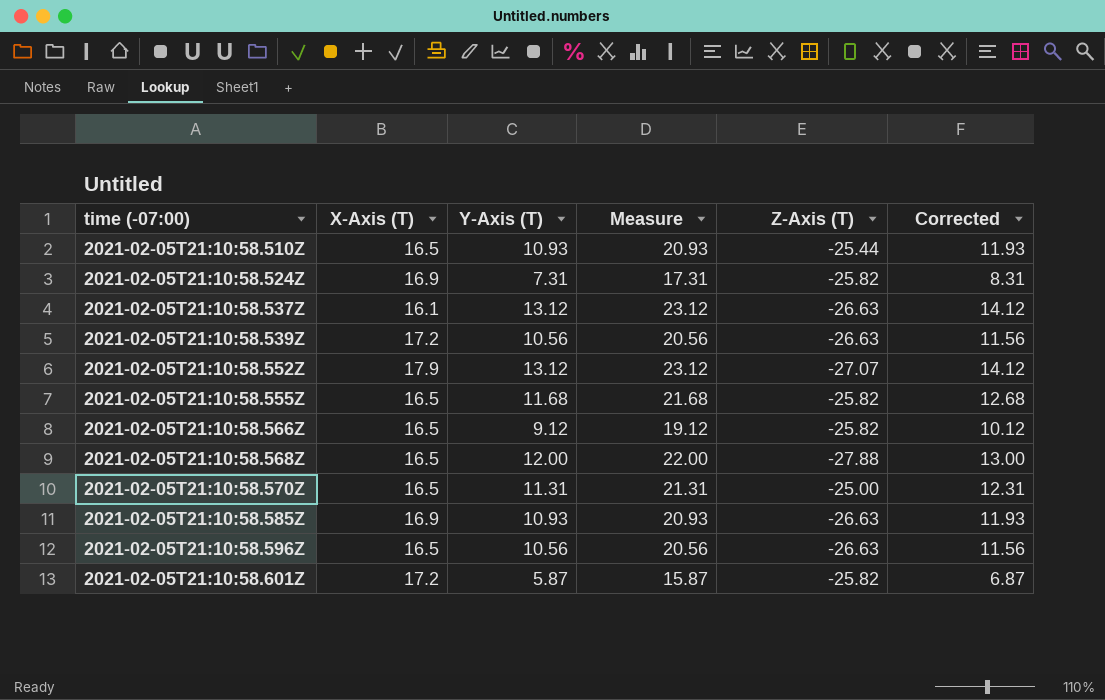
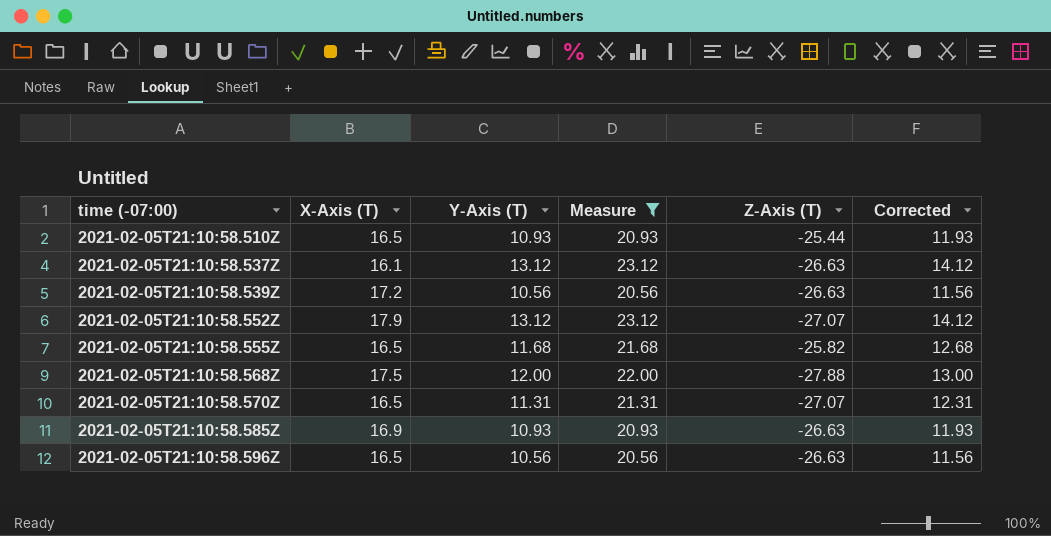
filter: none -> Measure >= 20.56
2021-02-05T21:10:58.568Z | X-Axis (T): 16.5 -> 17.5
2021-02-05T21:10:58.570Z | Z-Axis (T): -25.00 -> -27.07

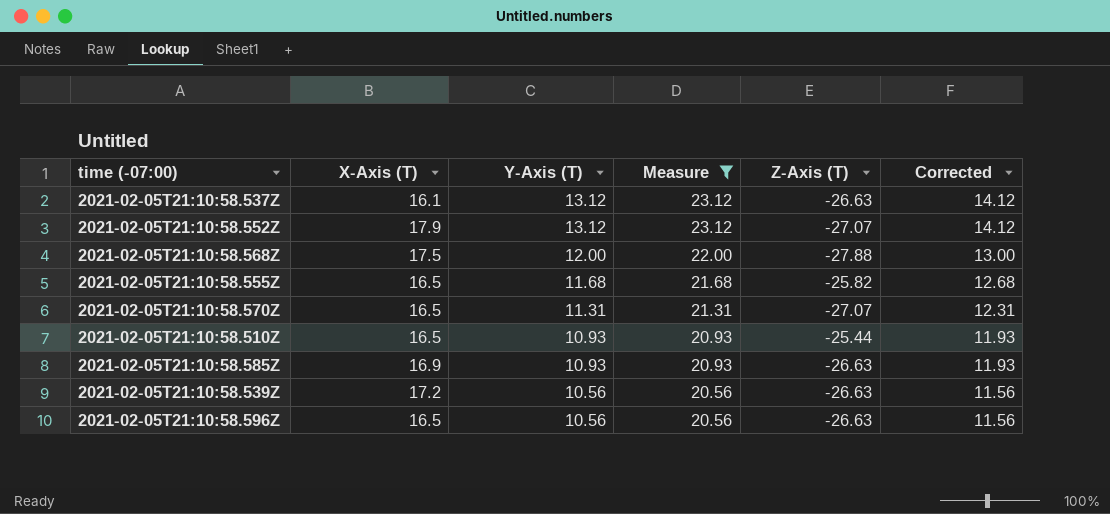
row order: time (-07:00) ascending -> Y-Axis (T) descending

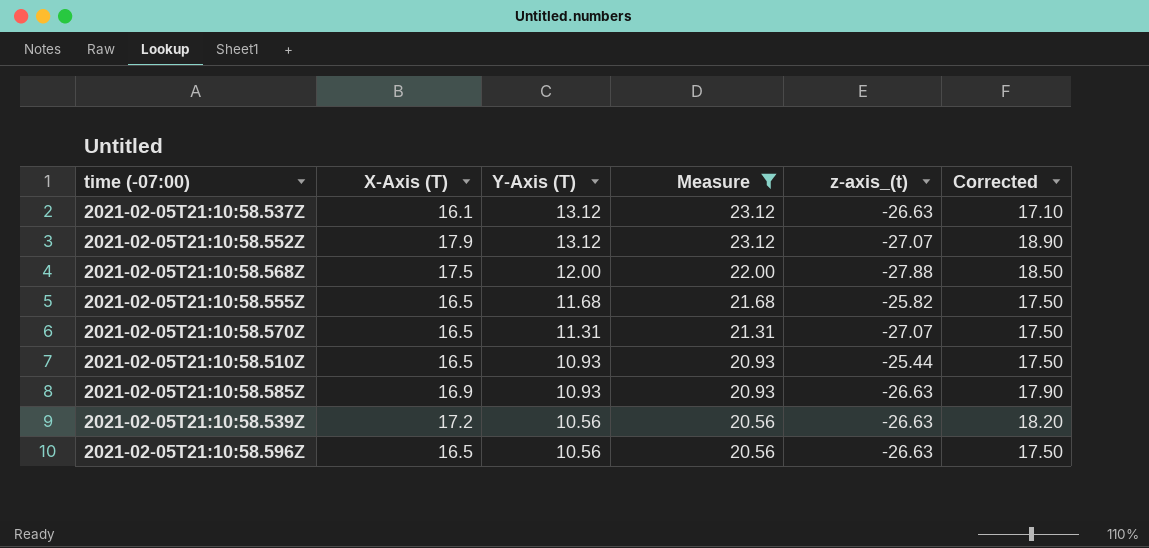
column name: Z-Axis (T) -> z-axis_(t)
column Corrected | formula: [Y-Axis (T)] + 1 -> [X-Axis (T)] + 1

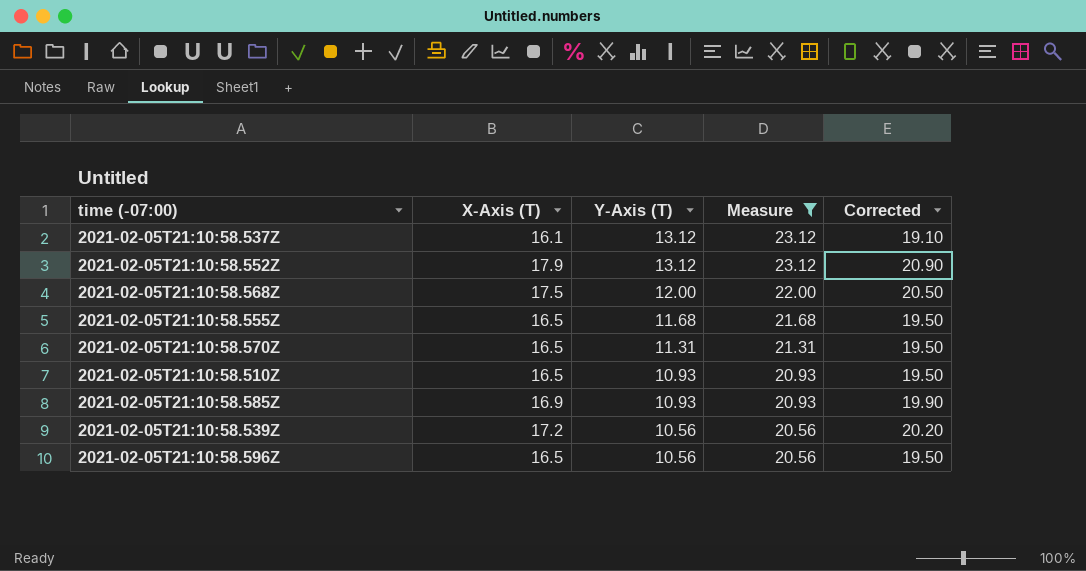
column z-axis_(t) | position: 5 -> none
column Corrected | formula: [X-Axis (T)] + 1 -> [X-Axis (T)] + 3

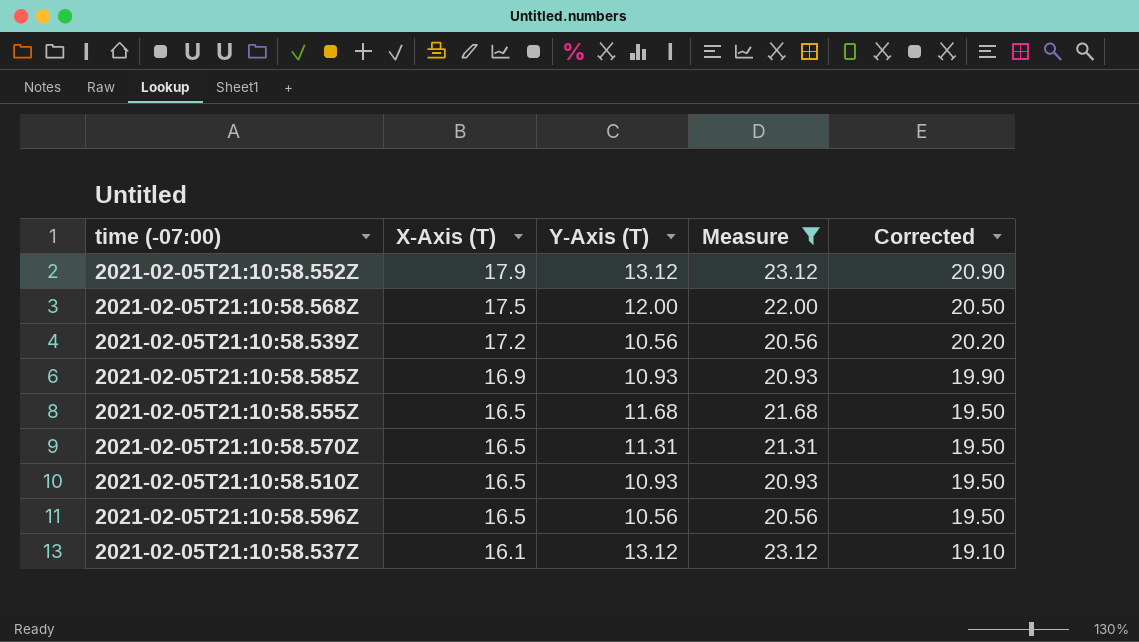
row order: Y-Axis (T) descending -> X-Axis (T) descending

